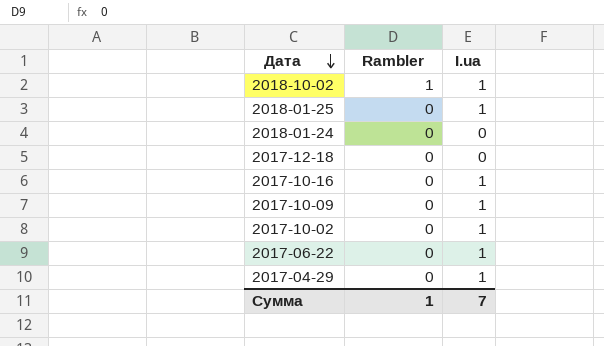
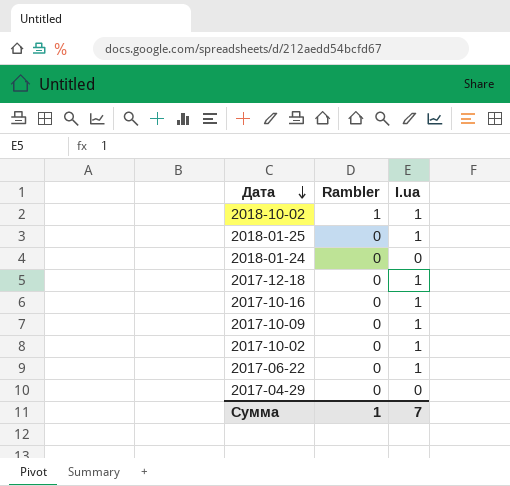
2017-12-18 | I.ua: 0 -> 1
2017-04-29 | I.ua: 1 -> 0

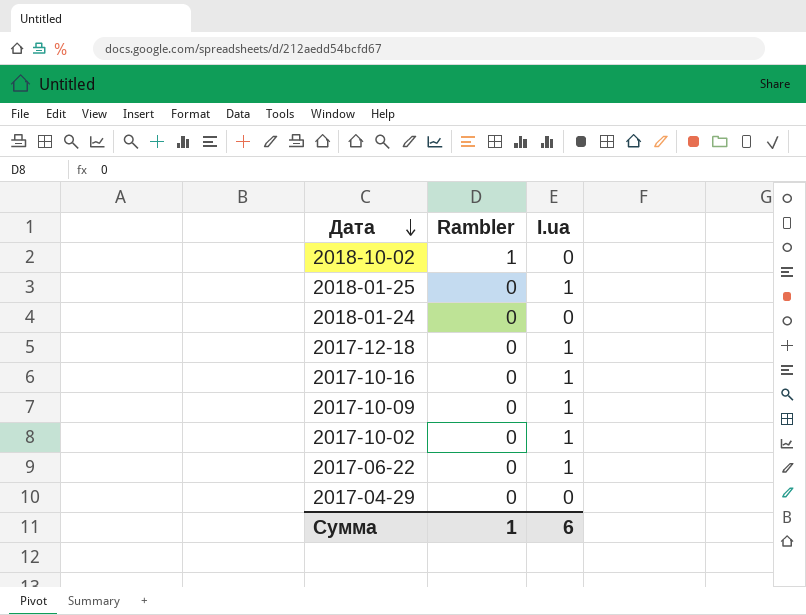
2018-10-02 | I.ua: 1 -> 0
Сумма | I.ua: 7 -> 6

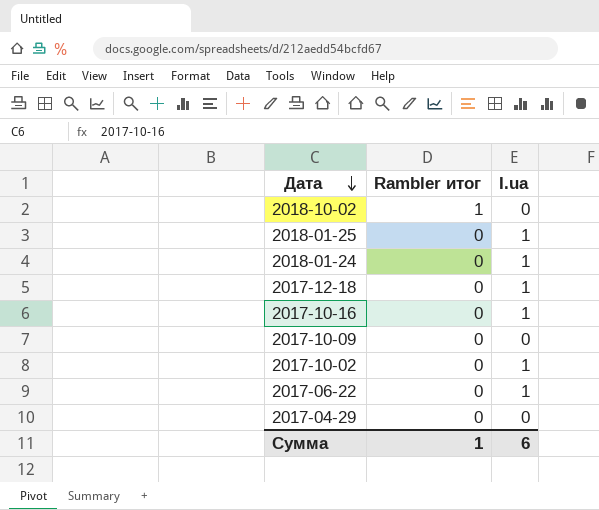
column name: Rambler -> Rambler итог
2018-01-24 | I.ua: 0 -> 1
2017-10-09 | I.ua: 1 -> 0

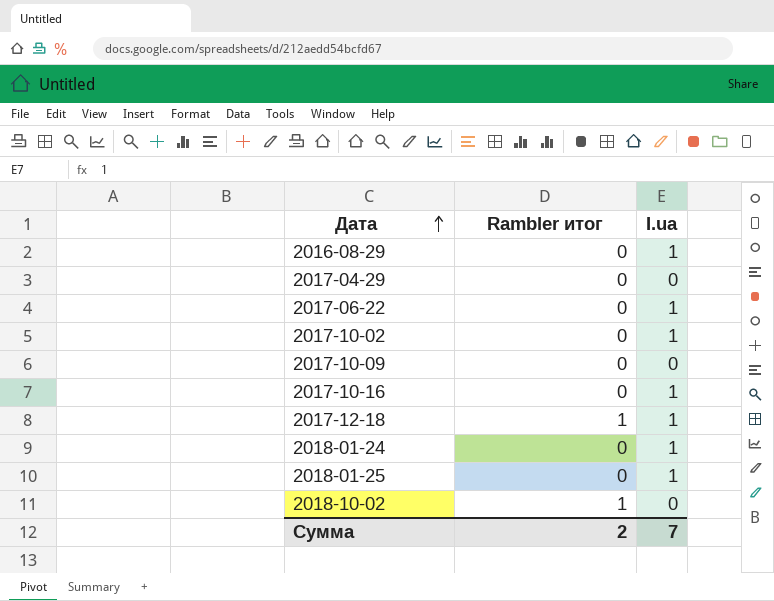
row order: Дата descending -> Дата ascending
row 2016-08-29: none -> 0 | 1
2017-12-18 | Rambler итог: 0 -> 1
Сумма | Rambler итог: 1 -> 2
Сумма | I.ua: 6 -> 7

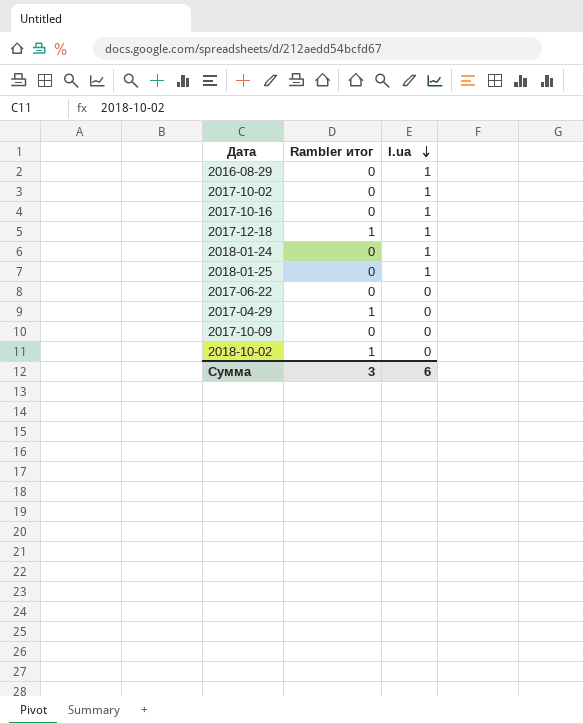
row order: Дата ascending -> I.ua descending
2017-06-22 | I.ua: 1 -> 0
2017-04-29 | Rambler итог: 0 -> 1
Сумма | Rambler итог: 2 -> 3
Сумма | I.ua: 7 -> 6

